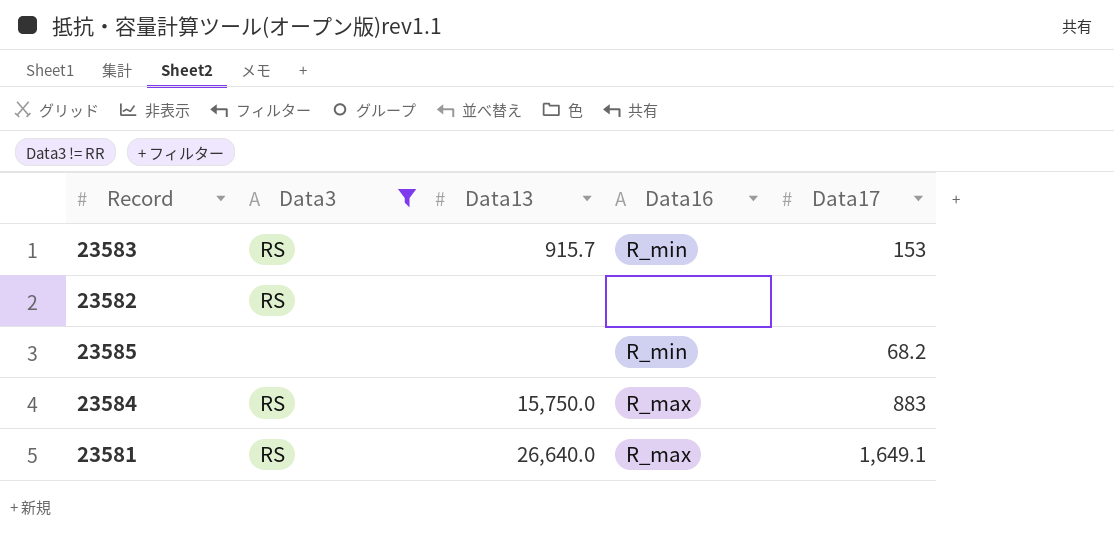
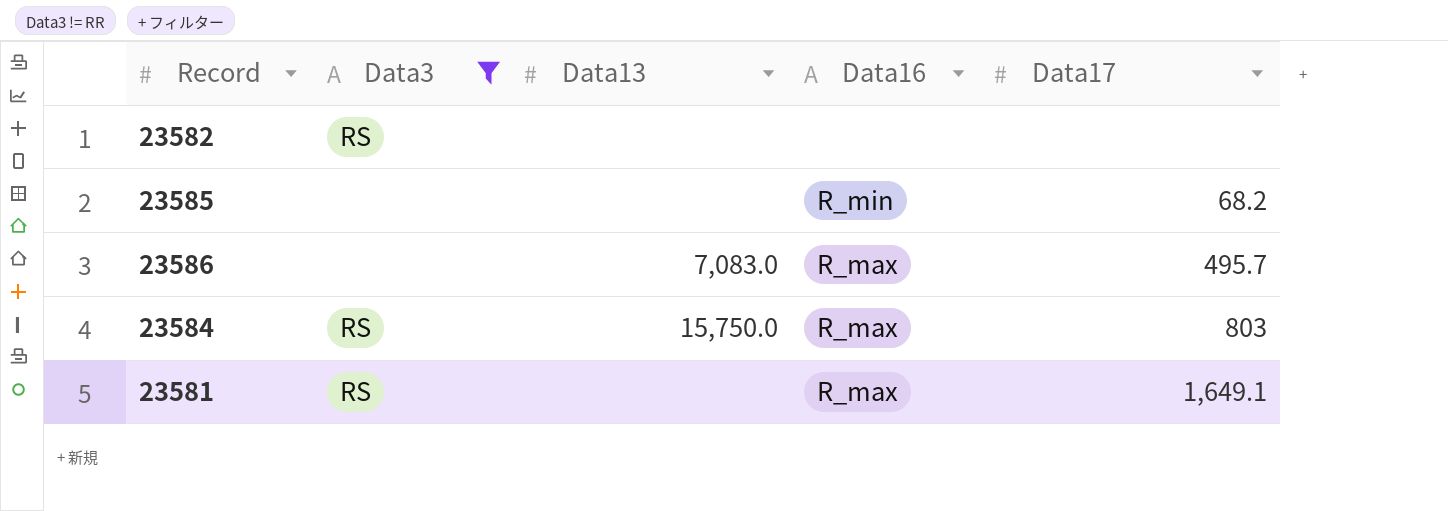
row 23583: RS | 915.7 | R_min | 153 -> none
row 23586: none -> none | 7,083.0 | R_max | 495.7
23584 | Data17: 883 -> 803
23581 | Data13: 26,640.0 -> none

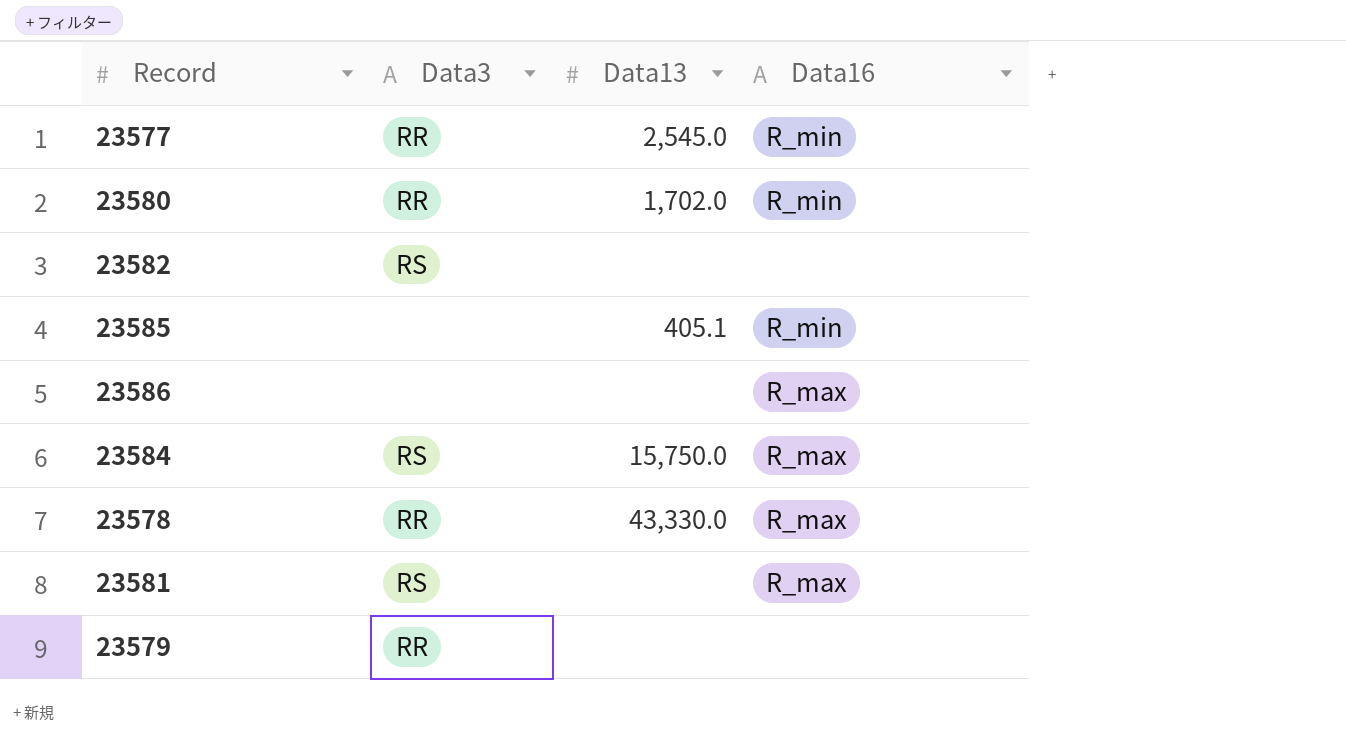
filter: Data3 != RR -> none
column Data17 | position: 5 -> none
23585 | Data13: none -> 405.1
23586 | Data13: 7,083.0 -> none

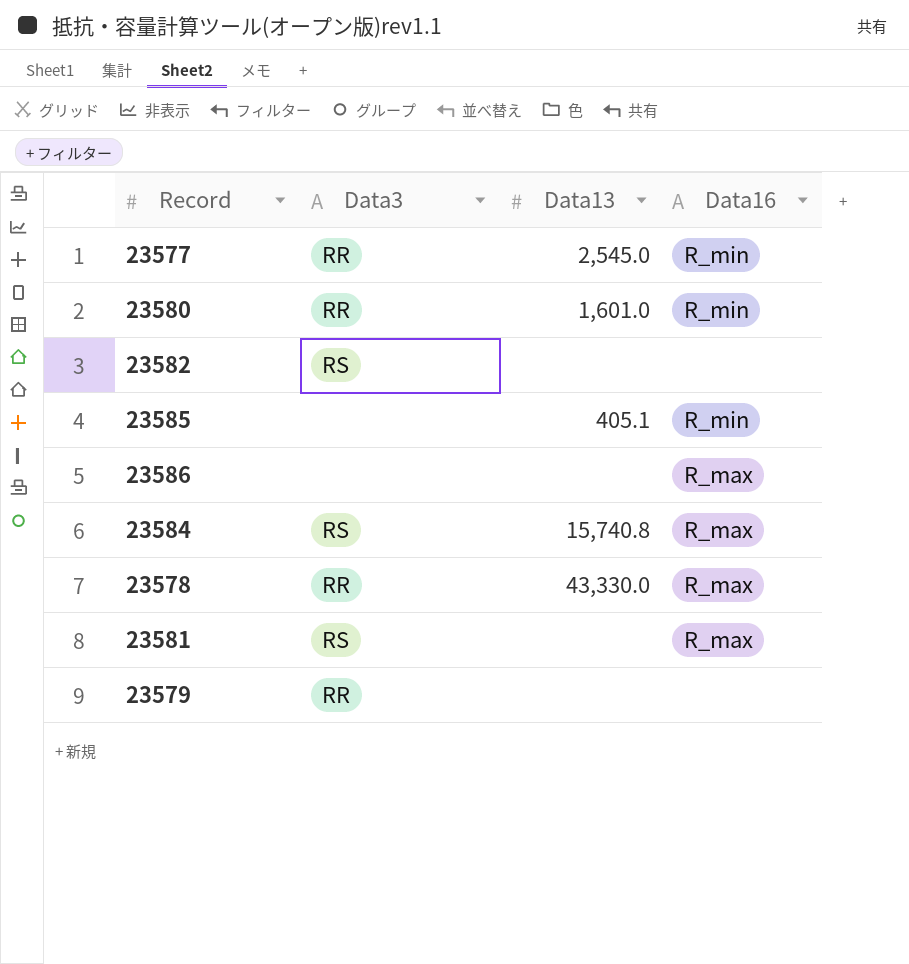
23580 | Data13: 1,702.0 -> 1,601.0
23584 | Data13: 15,750.0 -> 15,740.8

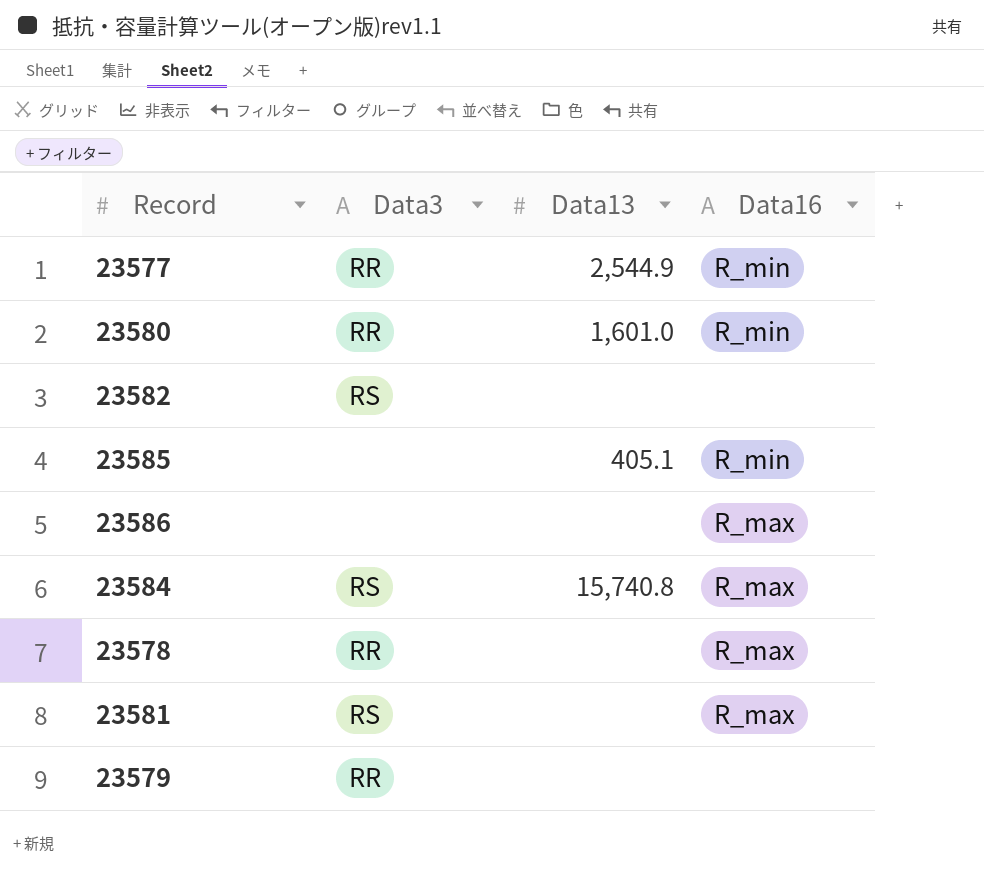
23577 | Data13: 2,545.0 -> 2,544.9
23578 | Data13: 43,330.0 -> none

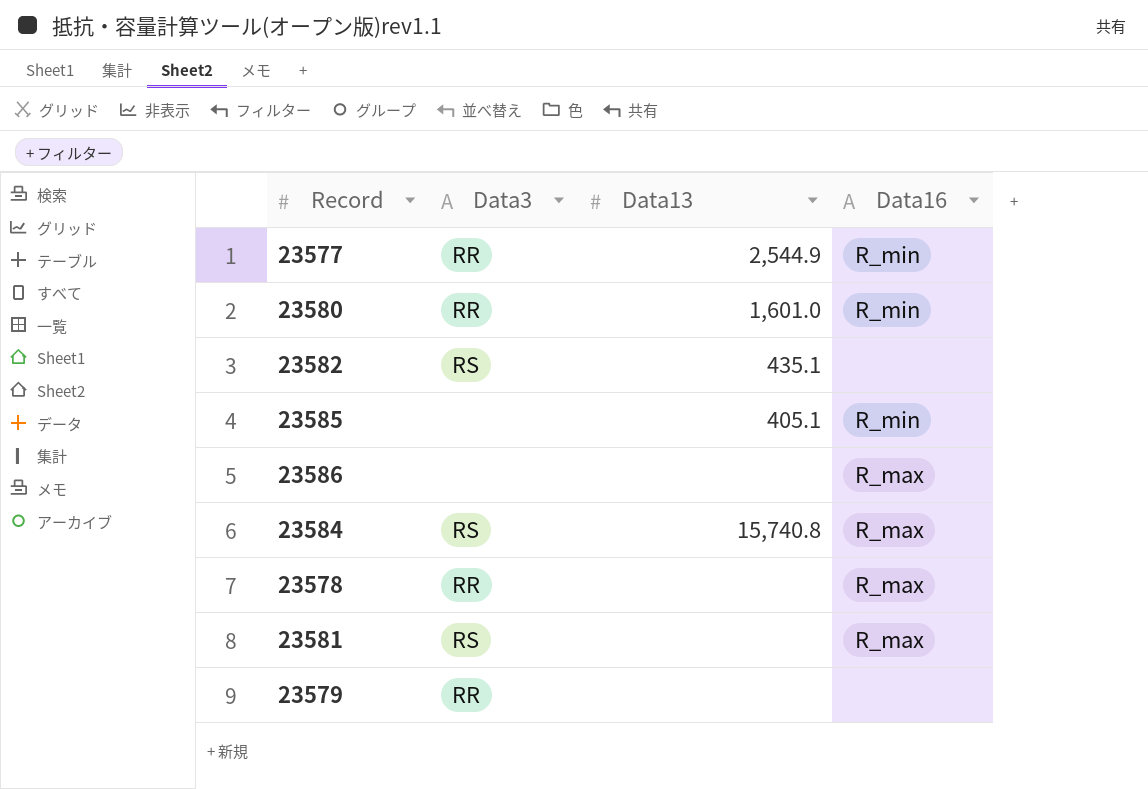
23582 | Data13: none -> 435.1

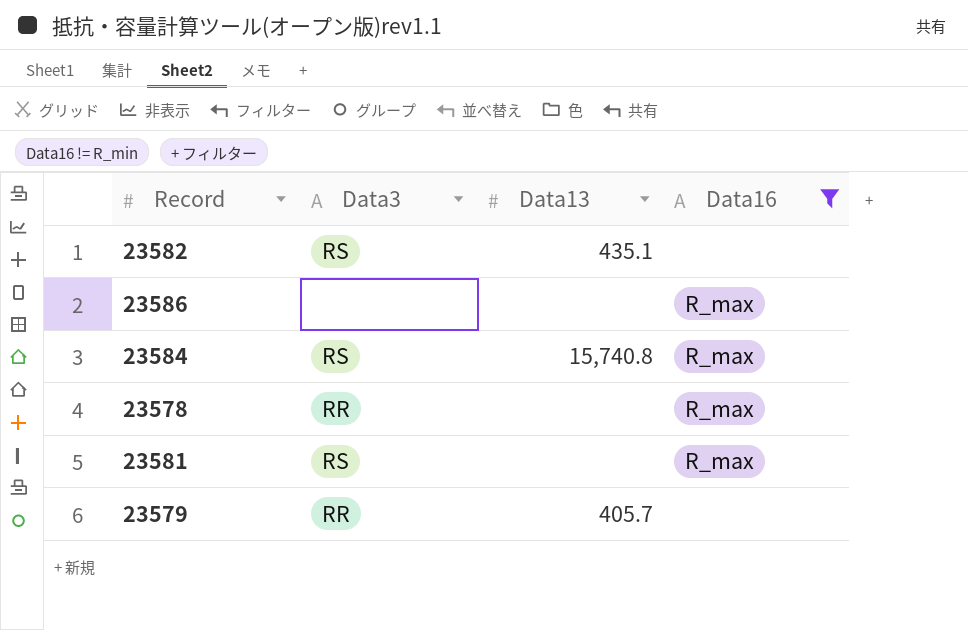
filter: none -> Data16 != R_min
23579 | Data13: none -> 405.7

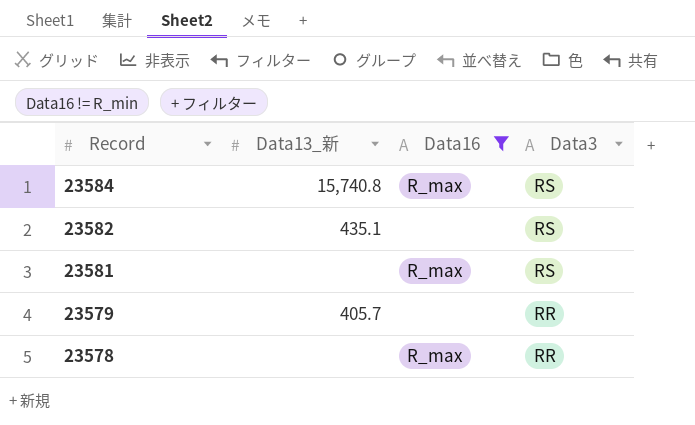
row order: none -> Record descending
column name: Data13 -> Data13_新
column Data3 | position: 2 -> 4
row 23586: none | none | R_max -> none

